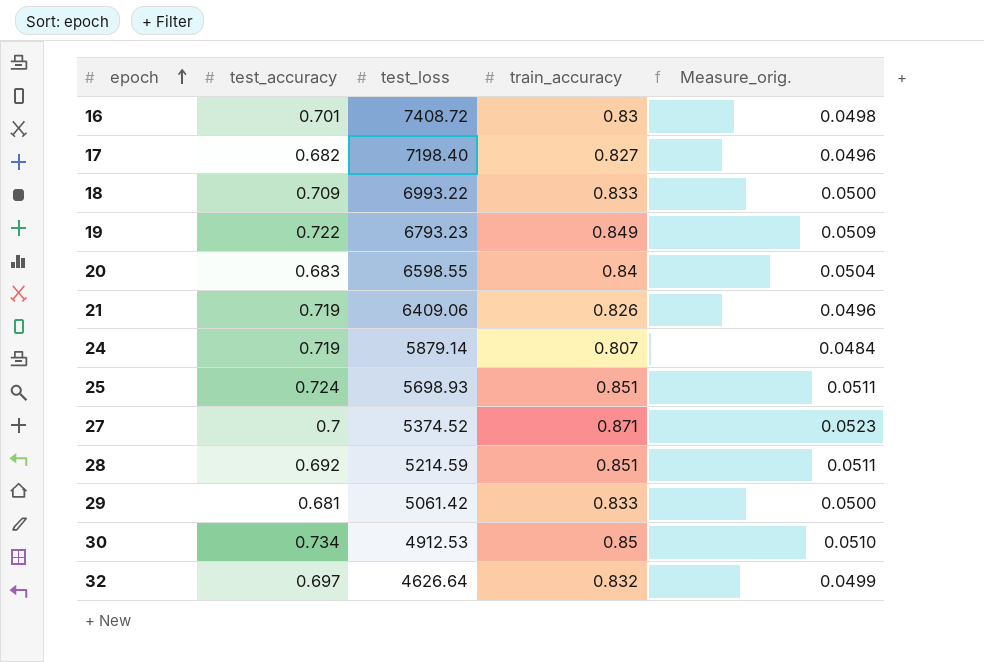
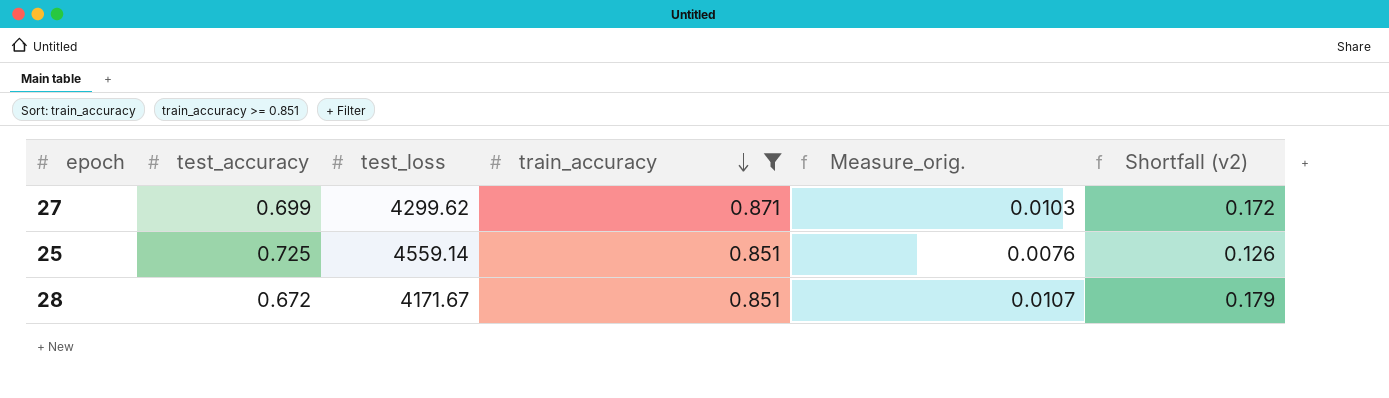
filter: none -> train_accuracy >= 0.851
row order: epoch ascending -> train_accuracy descending
column Measure_orig. | formula: [train_accuracy] * 0.06 -> [Shortfall (v2)] * 0.06
column Shortfall (v2) | formula: none -> [train_accuracy] - [test_accuracy]
27 | test_accuracy: 0.7 -> 0.699
27 | test_loss: 5374.52 -> 4299.62
25 | test_accuracy: 0.724 -> 0.725
25 | test_loss: 5698.93 -> 4559.14
28 | test_accuracy: 0.692 -> 0.672
28 | test_loss: 5214.59 -> 4171.67

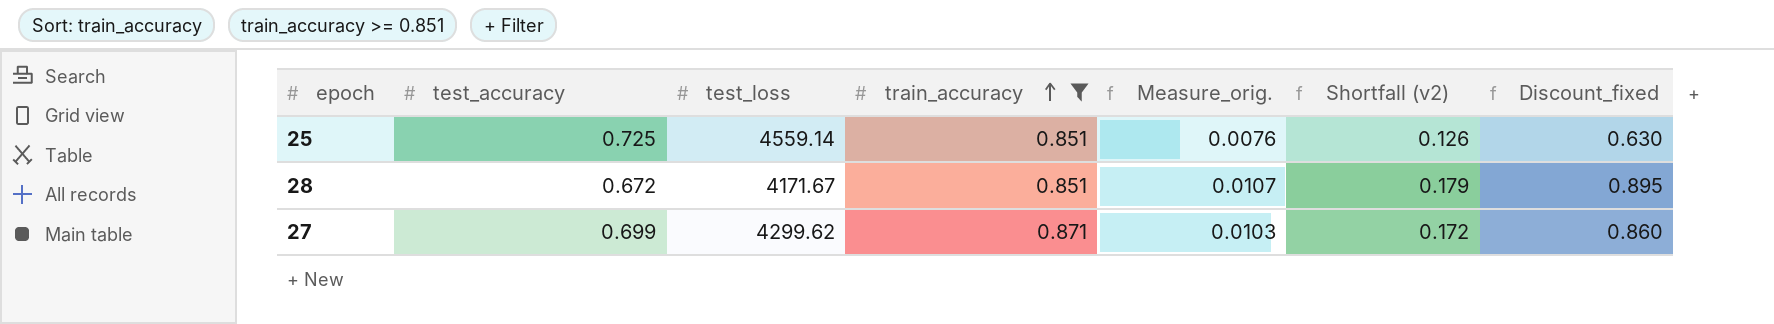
row order: train_accuracy descending -> train_accuracy ascending
column Discount_fixed | formula: none -> [Shortfall (v2)] * 5

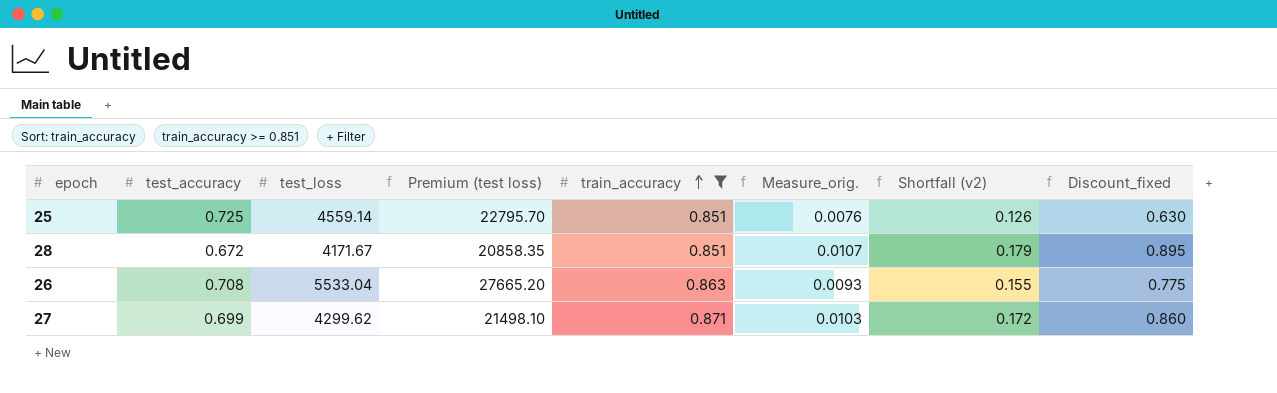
column Premium (test loss) | formula: none -> [test_loss] * 5
row 26: none -> 0.708 | 5533.04 | 27665.20 | 0.863 | 0.0093 | 0.155 | 0.775

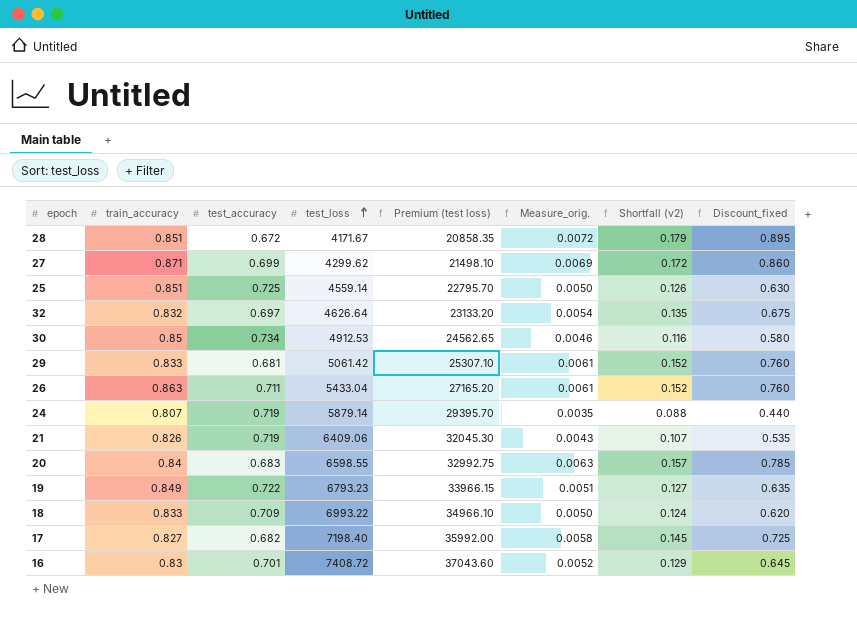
filter: train_accuracy >= 0.851 -> none
row order: train_accuracy ascending -> test_loss ascending
column train_accuracy | position: 5 -> 2
column Measure_orig. | formula: [Shortfall (v2)] * 0.06 -> [Shortfall (v2)] * 0.04
26 | test_accuracy: 0.708 -> 0.711
26 | test_loss: 5533.04 -> 5433.04
26 | Premium (test loss): 27665.20 -> 27165.20
26 | Shortfall (v2): 0.155 -> 0.152
26 | Discount_fixed: 0.775 -> 0.760

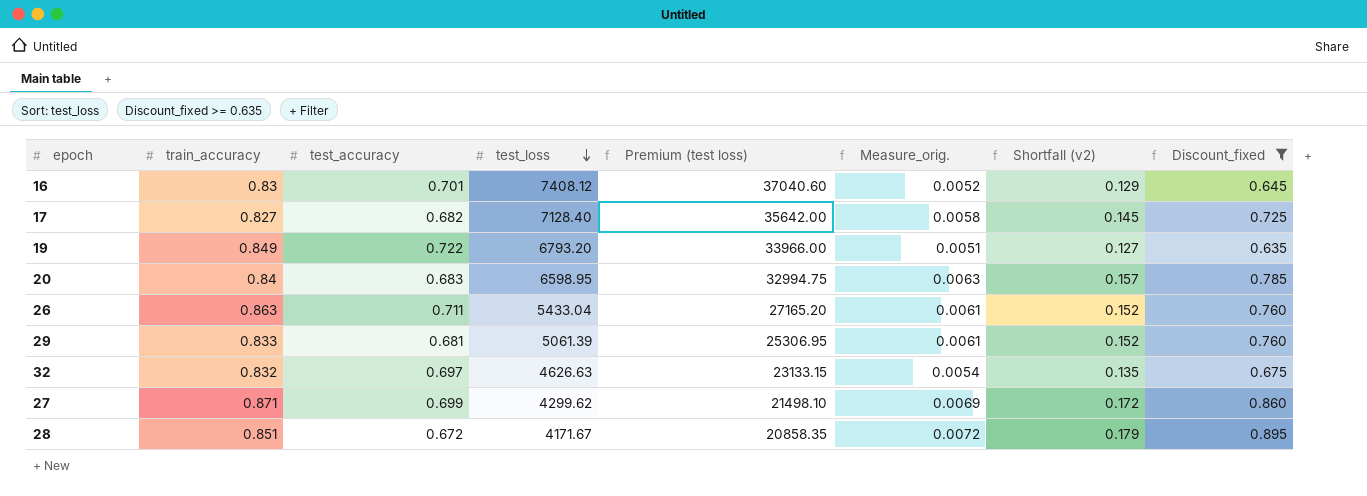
filter: none -> Discount_fixed >= 0.635
row order: test_loss ascending -> test_loss descending
16 | test_loss: 7408.72 -> 7408.12
16 | Premium (test loss): 37043.60 -> 37040.60
17 | test_loss: 7198.40 -> 7128.40
17 | Premium (test loss): 35992.00 -> 35642.00
19 | test_loss: 6793.23 -> 6793.20
19 | Premium (test loss): 33966.15 -> 33966.00
20 | test_loss: 6598.55 -> 6598.95
20 | Premium (test loss): 32992.75 -> 32994.75
29 | test_loss: 5061.42 -> 5061.39
29 | Premium (test loss): 25307.10 -> 25306.95
32 | test_loss: 4626.64 -> 4626.63
32 | Premium (test loss): 23133.20 -> 23133.15

